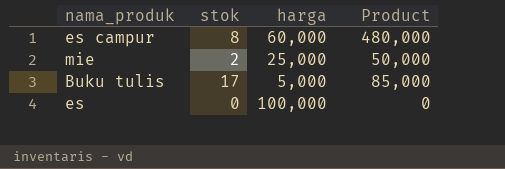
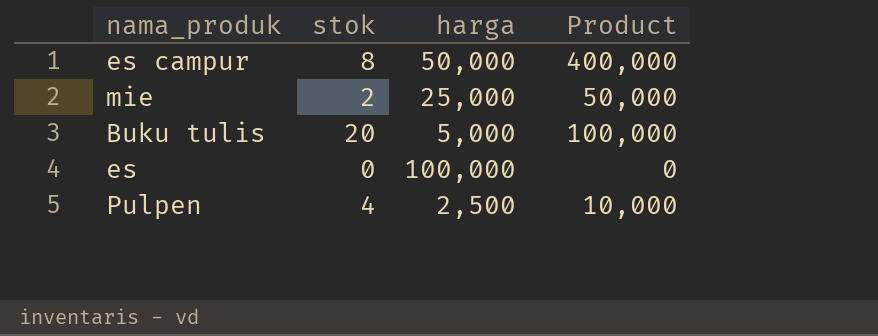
es campur | harga: 60,000 -> 50,000
es campur | Product: 480,000 -> 400,000
Buku tulis | stok: 17 -> 20
Buku tulis | Product: 85,000 -> 100,000
row Pulpen: none -> 4 | 2,500 | 10,000

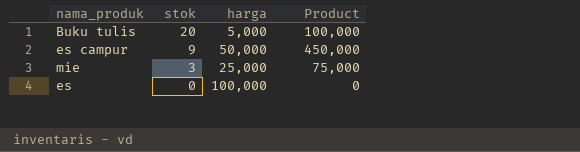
row order: none -> stok descending
row Pulpen: 4 | 2,500 | 10,000 -> none
es campur | stok: 8 -> 9
es campur | Product: 400,000 -> 450,000
mie | stok: 2 -> 3
mie | Product: 50,000 -> 75,000

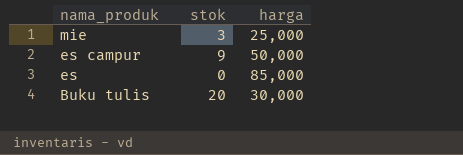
row order: stok descending -> nama_produk descending
column Product | formula: [stok] * [harga] -> none
es | harga: 100,000 -> 85,000
Buku tulis | harga: 5,000 -> 30,000

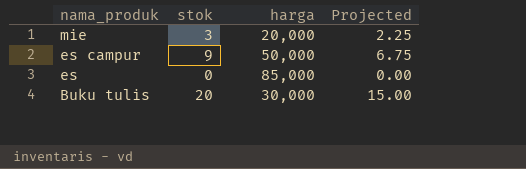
column Projected | formula: none -> [stok] * 0.75
mie | harga: 25,000 -> 20,000

